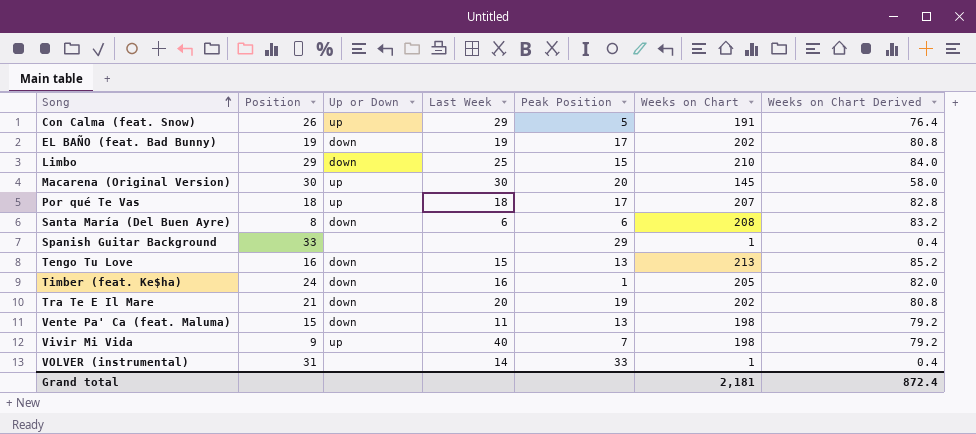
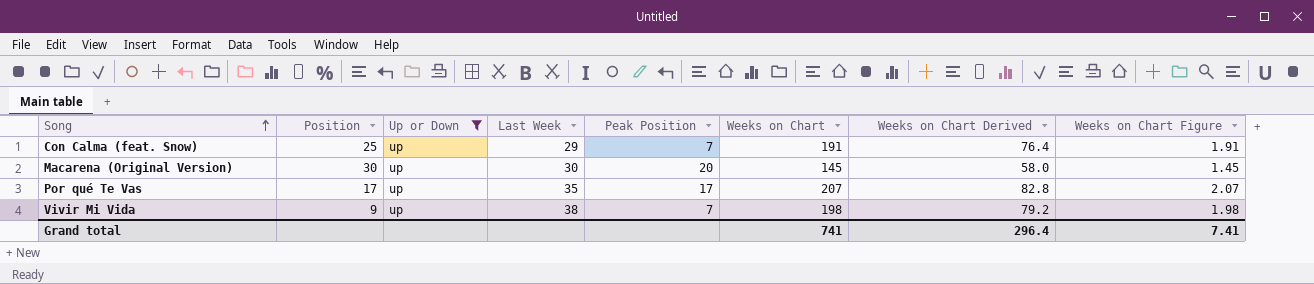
filter: none -> Up or Down = up
column Weeks on Chart Figure | formula: none -> [Weeks on Chart] * 0.01
Con Calma (feat. Snow) | Position: 26 -> 25
Con Calma (feat. Snow) | Peak Position: 5 -> 7
Por qué Te Vas | Position: 18 -> 17
Por qué Te Vas | Last Week: 18 -> 35
Vivir Mi Vida | Last Week: 40 -> 38
Grand total | Weeks on Chart: 2,181 -> 741
Grand total | Weeks on Chart Derived: 872.4 -> 296.4

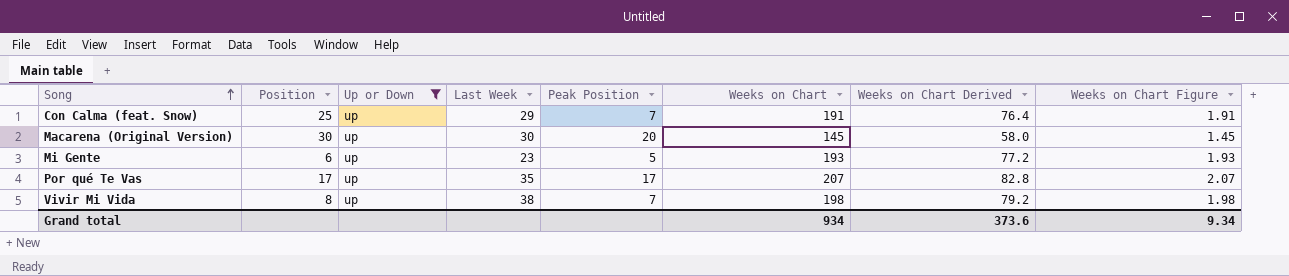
row Mi Gente: none -> 6 | up | 23 | 5 | 193 | 77.2 | 1.93
Vivir Mi Vida | Position: 9 -> 8
Grand total | Weeks on Chart: 741 -> 934
Grand total | Weeks on Chart Derived: 296.4 -> 373.6
Grand total | Weeks on Chart Figure: 7.41 -> 9.34

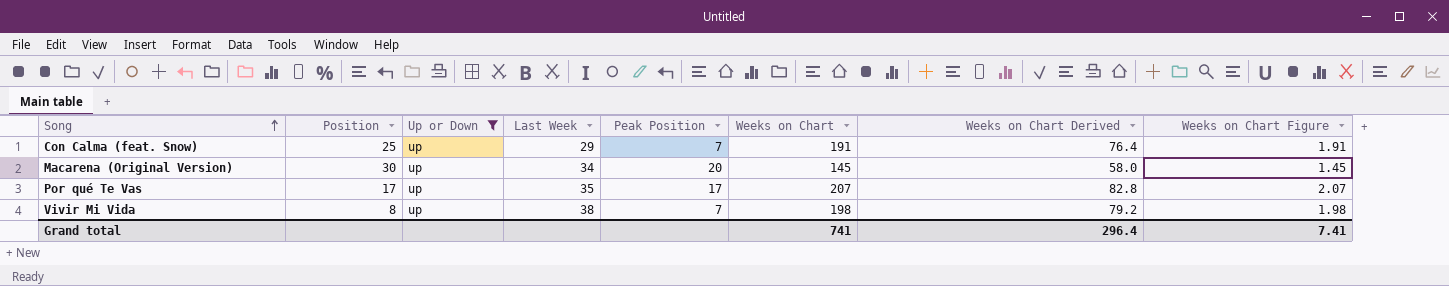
row Mi Gente: 6 | up | 23 | 5 | 193 | 77.2 | 1.93 -> none
Macarena (Original Version) | Last Week: 30 -> 34
Grand total | Weeks on Chart: 934 -> 741
Grand total | Weeks on Chart Derived: 373.6 -> 296.4
Grand total | Weeks on Chart Figure: 9.34 -> 7.41

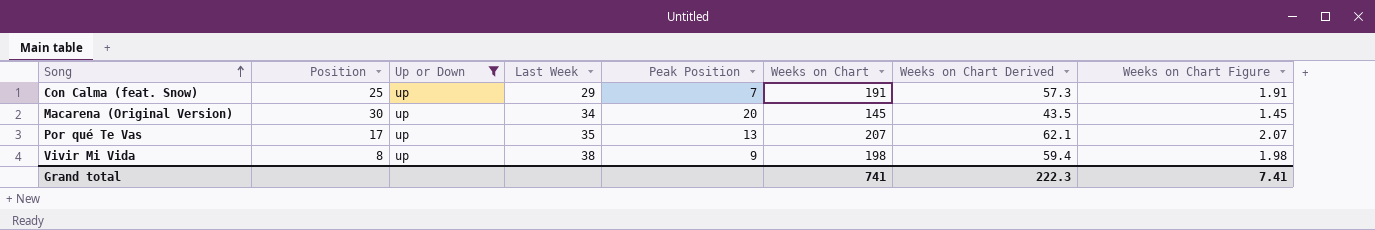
column Weeks on Chart Derived | formula: [Weeks on Chart] * 0.4 -> [Weeks on Chart] * 0.3
Por qué Te Vas | Peak Position: 17 -> 13
Vivir Mi Vida | Peak Position: 7 -> 9
Grand total | Weeks on Chart Derived: 296.4 -> 222.3

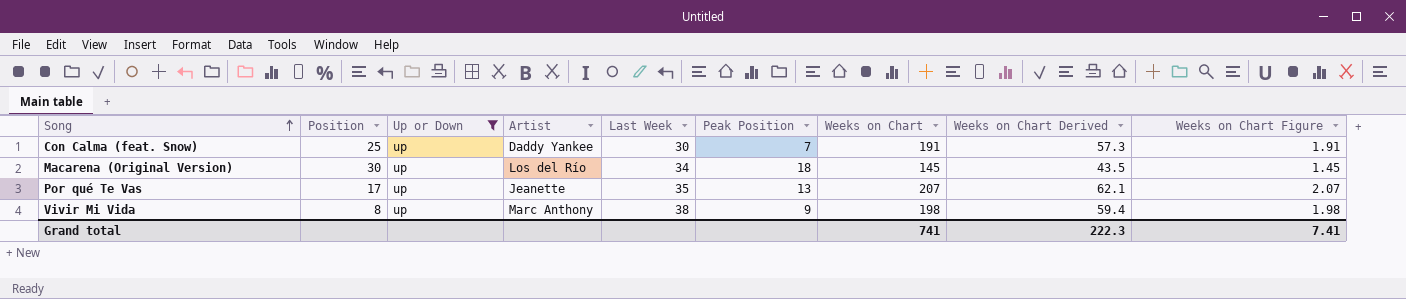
column Artist | position: none -> 4
Con Calma (feat. Snow) | Last Week: 29 -> 30
Macarena (Original Version) | Peak Position: 20 -> 18

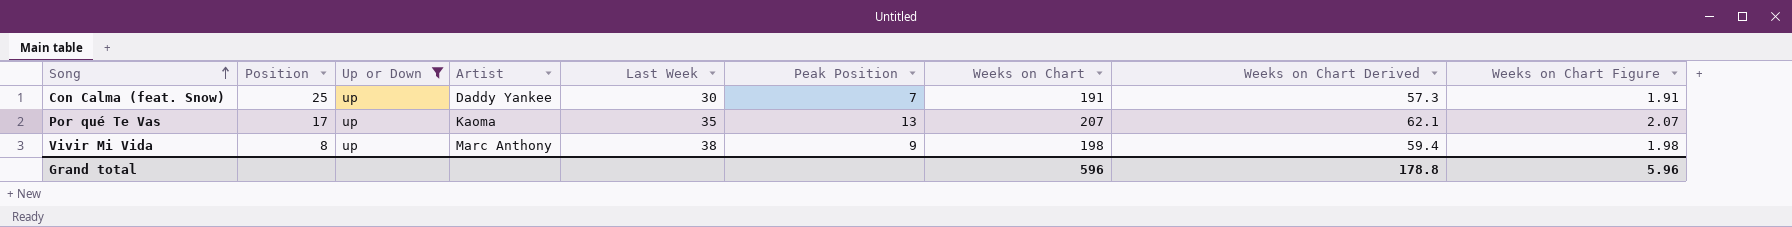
row Macarena (Original Version): 30 | up | Los del Río | 34 | 18 | 145 | 43.5 | 1.45 -> none
Por qué Te Vas | Artist: Jeanette -> Kaoma
Grand total | Weeks on Chart: 741 -> 596
Grand total | Weeks on Chart Derived: 222.3 -> 178.8
Grand total | Weeks on Chart Figure: 7.41 -> 5.96

